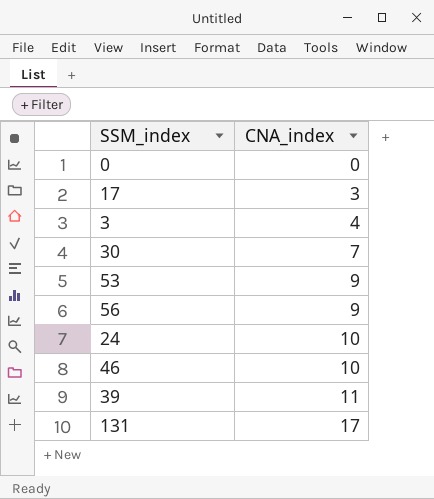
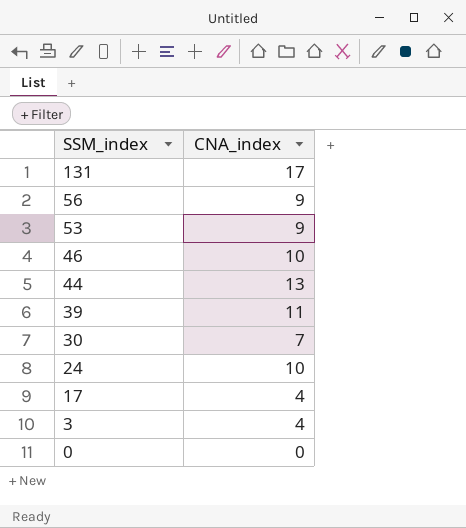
row order: CNA_index ascending -> SSM_index descending
row 44: none -> 13
17 | CNA_index: 3 -> 4

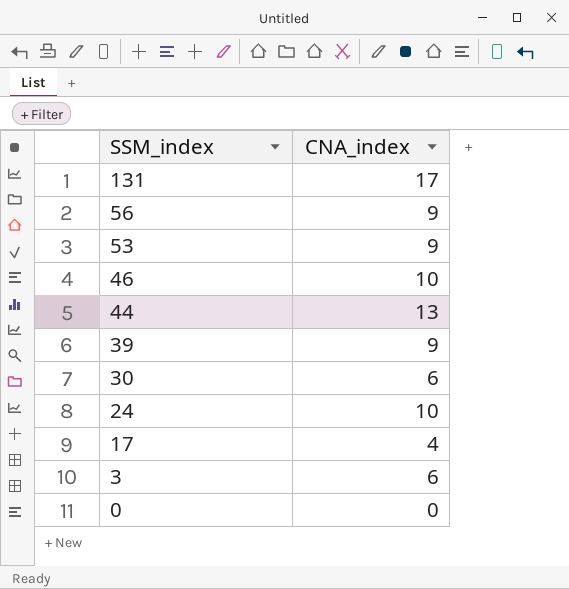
39 | CNA_index: 11 -> 9
30 | CNA_index: 7 -> 6
3 | CNA_index: 4 -> 6

